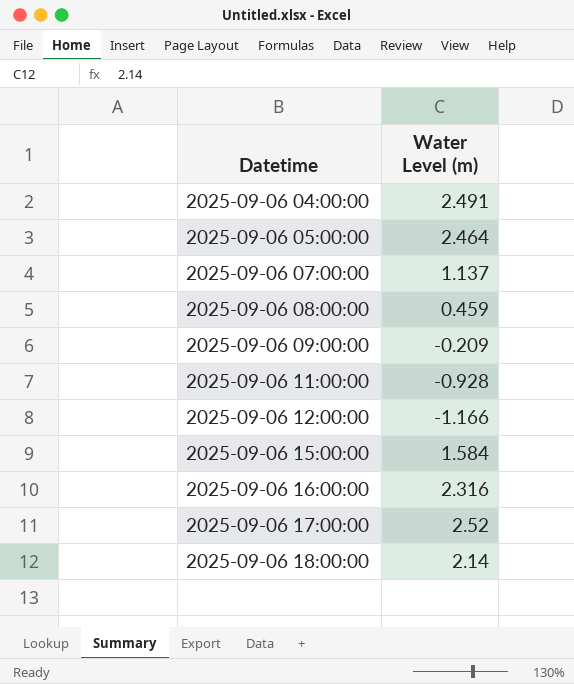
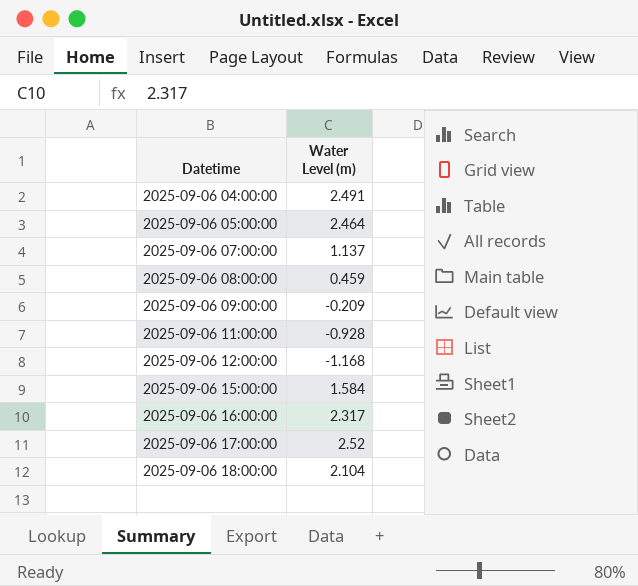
2025-09-06 12:00:00 | Water Level (m): -1.166 -> -1.168
2025-09-06 16:00:00 | Water Level (m): 2.316 -> 2.317
2025-09-06 18:00:00 | Water Level (m): 2.14 -> 2.104

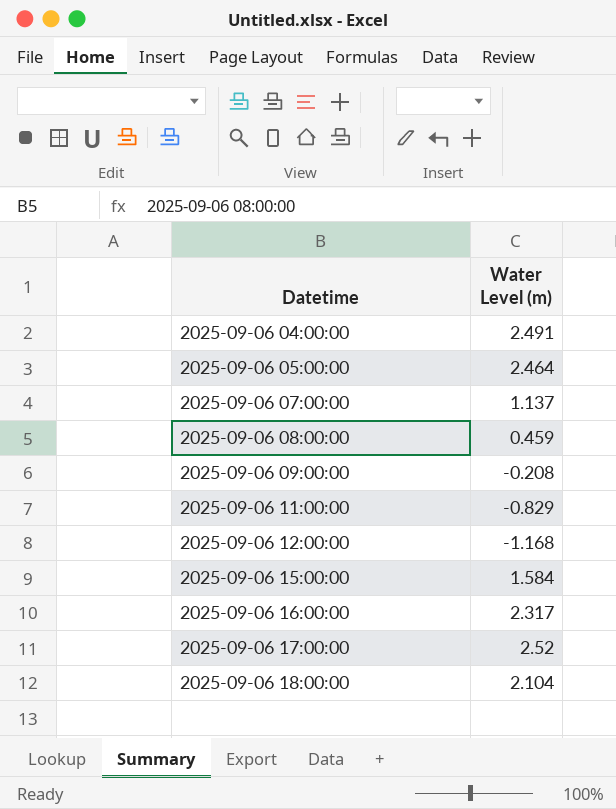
2025-09-06 09:00:00 | Water Level (m): -0.209 -> -0.208
2025-09-06 11:00:00 | Water Level (m): -0.928 -> -0.829

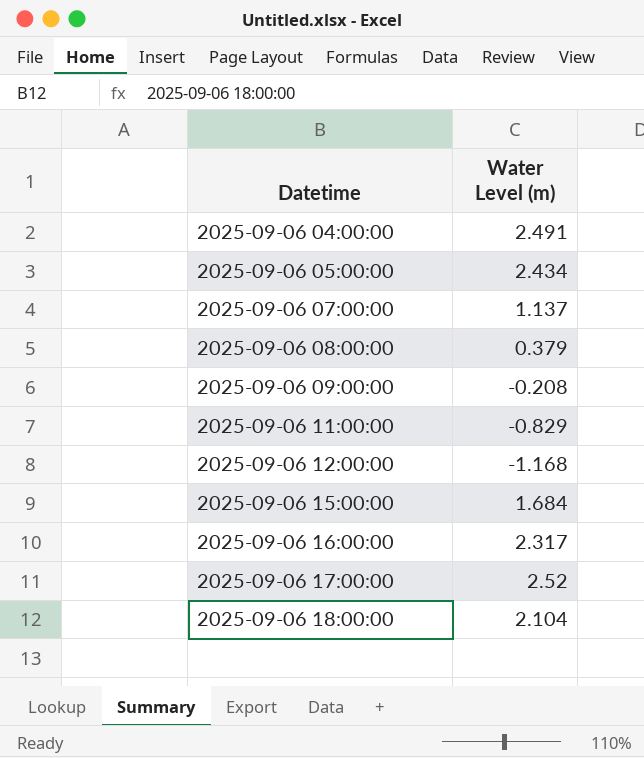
2025-09-06 05:00:00 | Water Level (m): 2.464 -> 2.434
2025-09-06 08:00:00 | Water Level (m): 0.459 -> 0.379
2025-09-06 15:00:00 | Water Level (m): 1.584 -> 1.684

